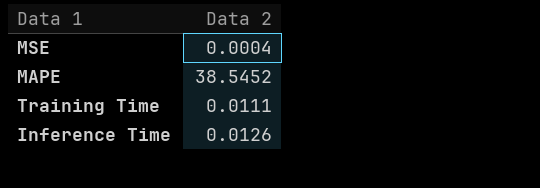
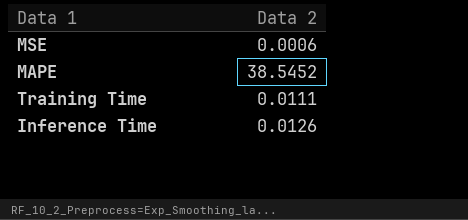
MSE | Data 2: 0.0004 -> 0.0006

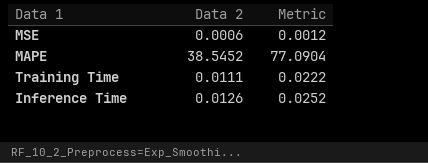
column Metric | formula: none -> [Data 2] * 2

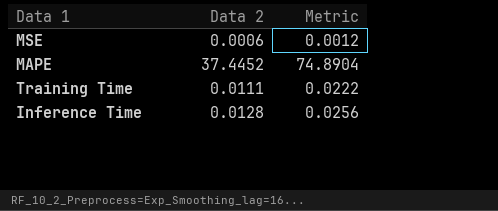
MAPE | Data 2: 38.5452 -> 37.4452
MAPE | Metric: 77.0904 -> 74.8904
Inference Time | Data 2: 0.0126 -> 0.0128
Inference Time | Metric: 0.0252 -> 0.0256

